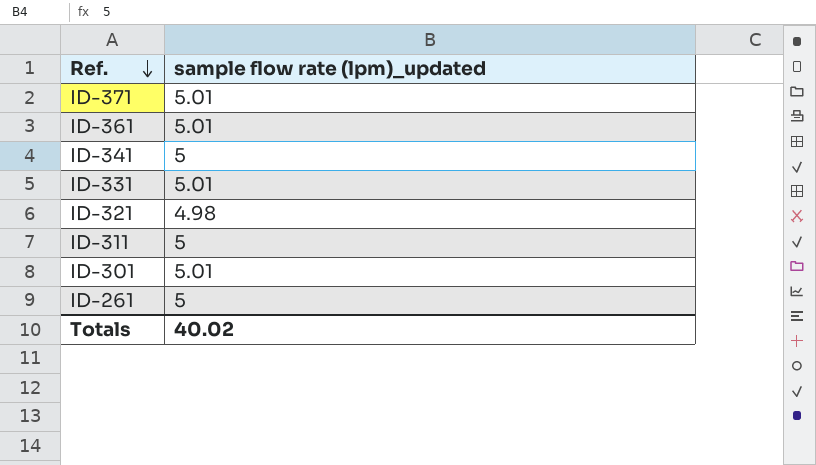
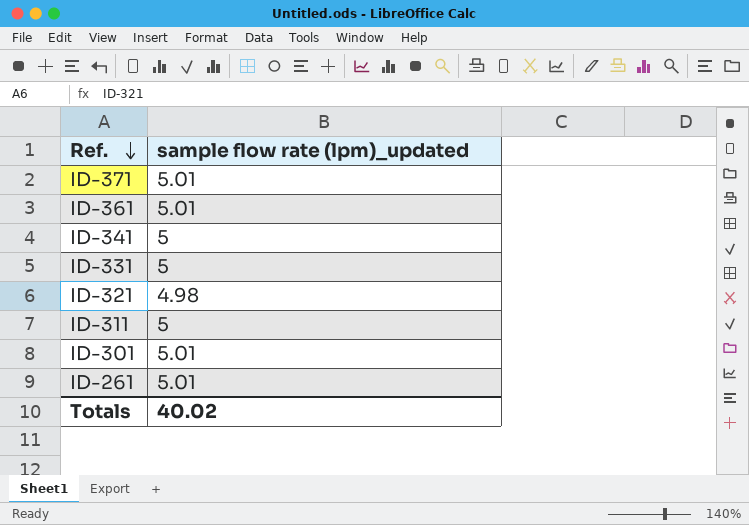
ID-331 | sample flow rate (lpm)_updated: 5.01 -> 5
ID-261 | sample flow rate (lpm)_updated: 5 -> 5.01

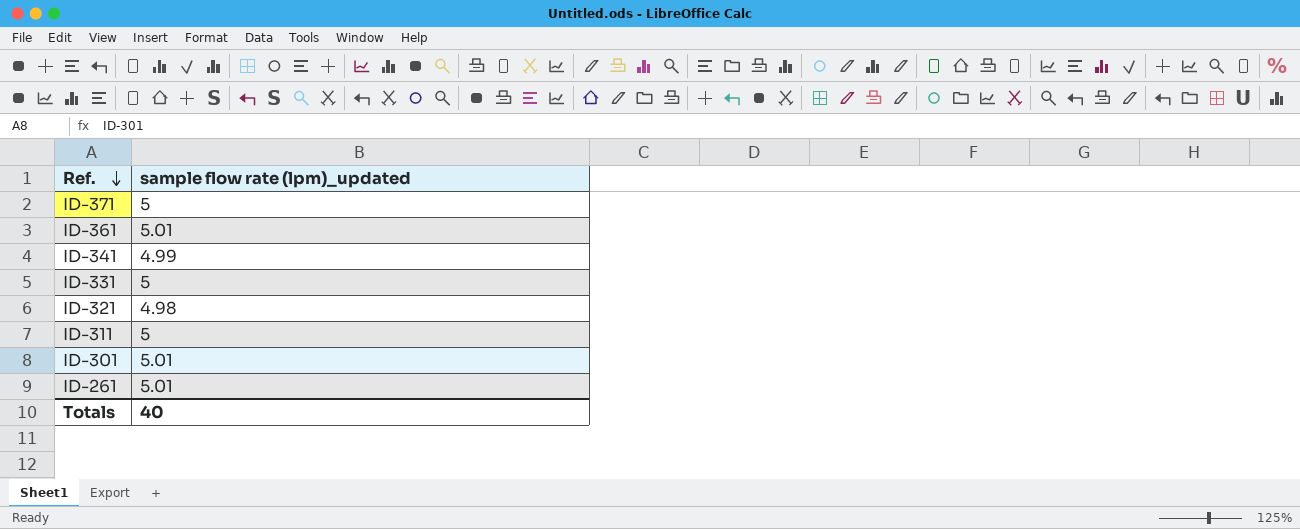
ID-371 | sample flow rate (lpm)_updated: 5.01 -> 5
ID-341 | sample flow rate (lpm)_updated: 5 -> 4.99
Totals | sample flow rate (lpm)_updated: 40.02 -> 40

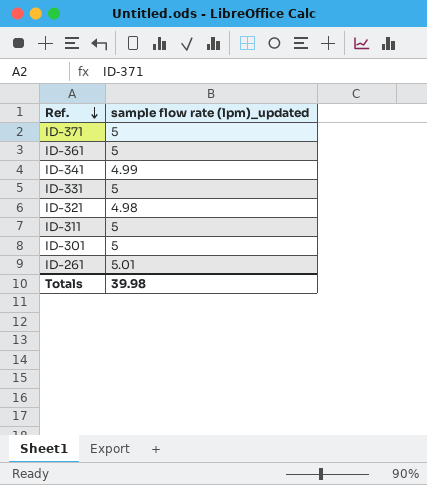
ID-361 | sample flow rate (lpm)_updated: 5.01 -> 5
ID-301 | sample flow rate (lpm)_updated: 5.01 -> 5
Totals | sample flow rate (lpm)_updated: 40 -> 39.98

